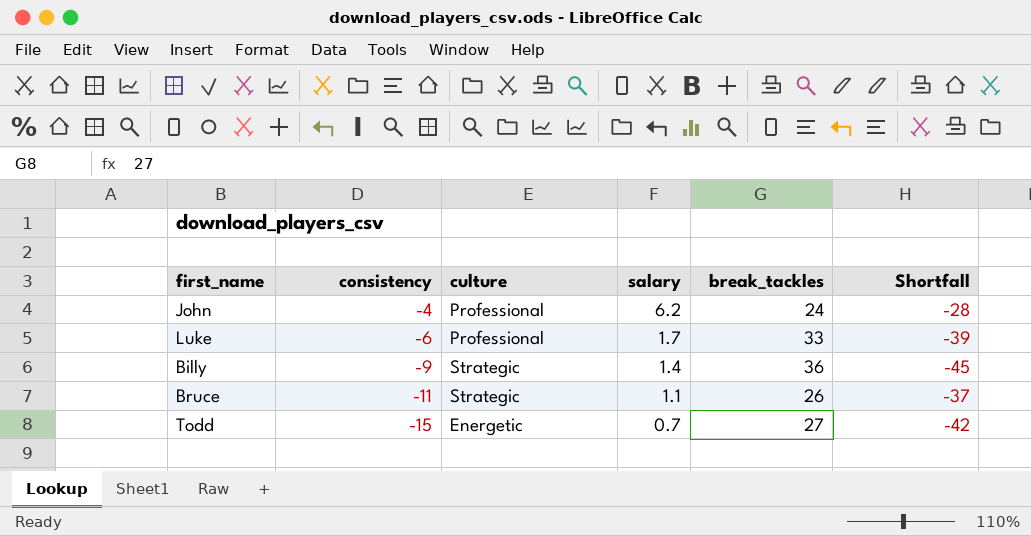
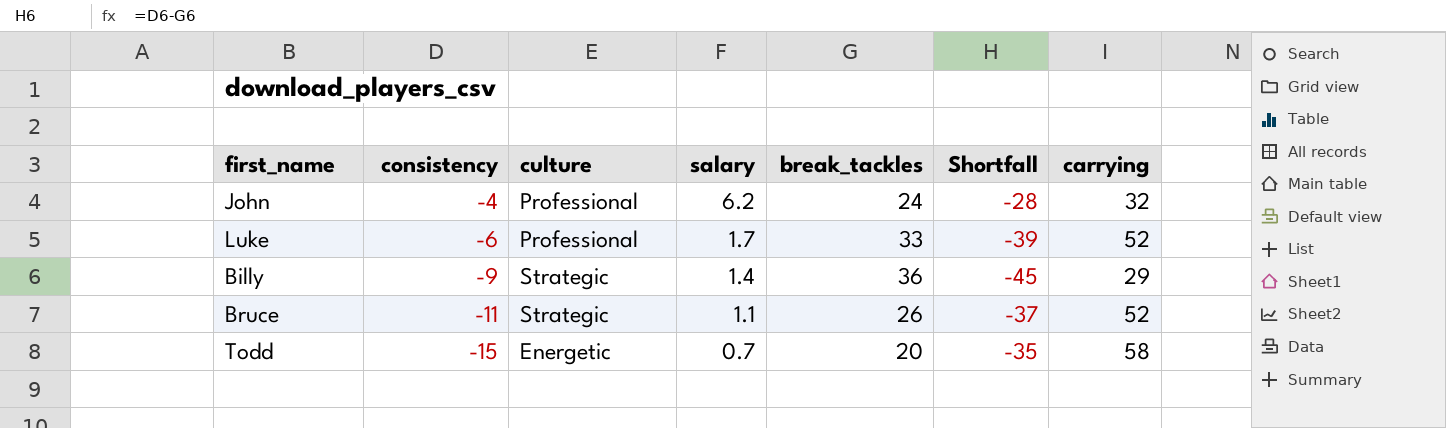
column carrying | position: none -> 7
Todd | break_tackles: 27 -> 20
Todd | Shortfall: -42 -> -35

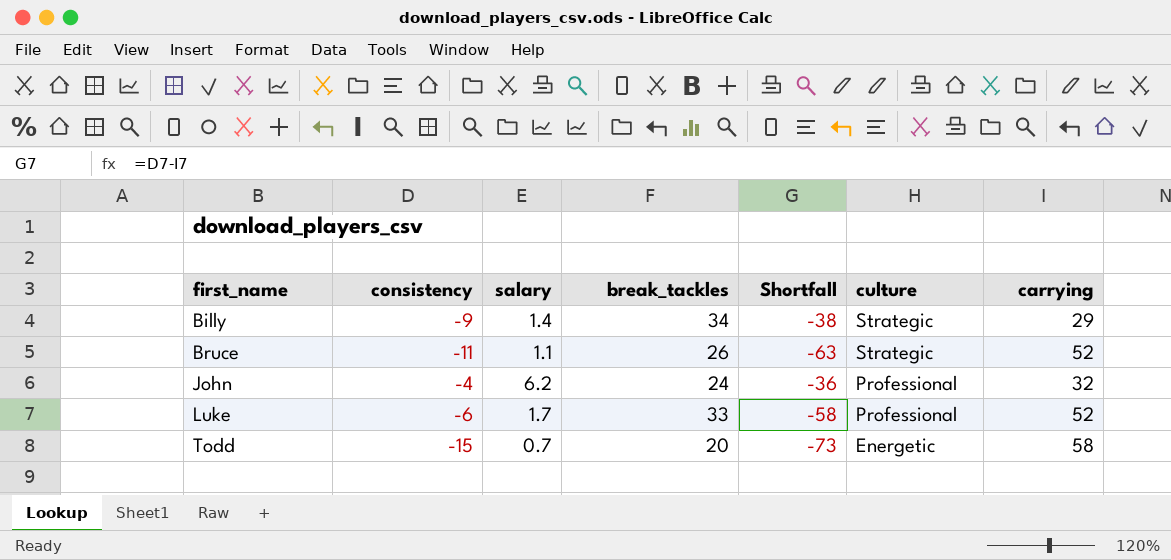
row order: consistency descending -> first_name ascending
column Shortfall | formula: [consistency] - [break_tackles] -> [consistency] - [carrying]
column culture | position: 3 -> 6
Billy | break_tackles: 36 -> 34

